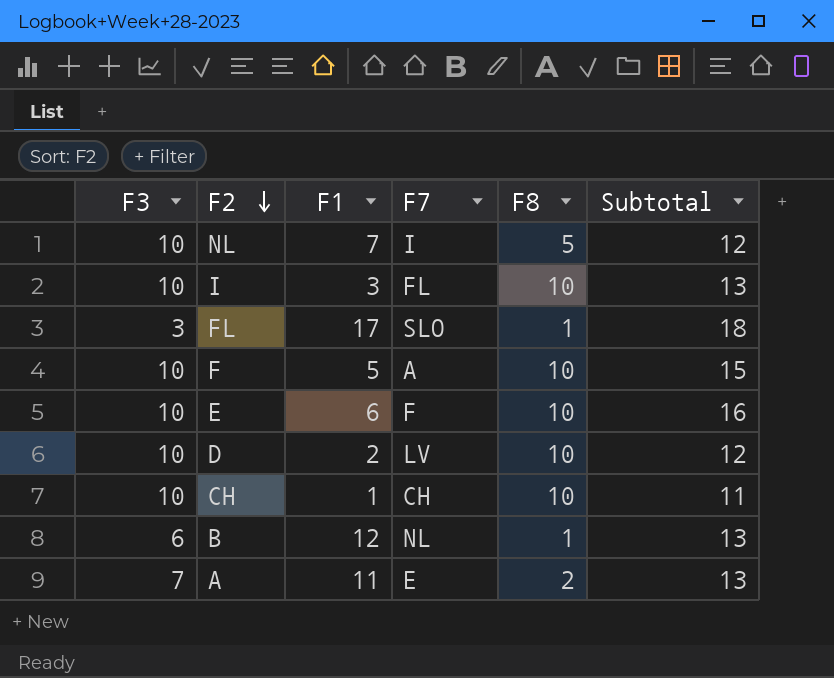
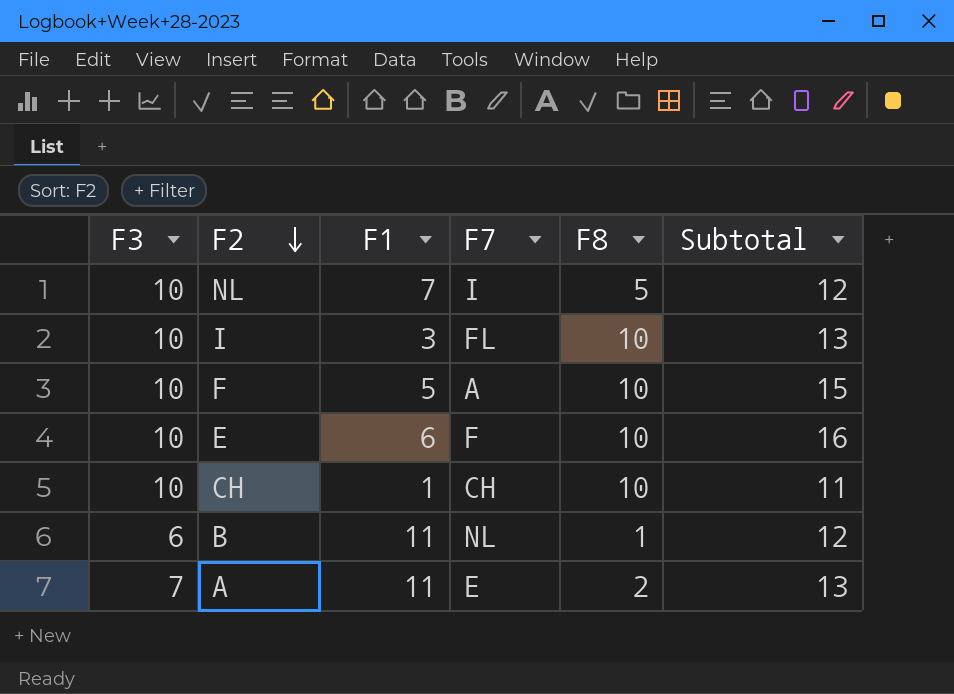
row FL: 3 | 17 | SLO | 1 | 18 -> none
row D: 10 | 2 | LV | 10 | 12 -> none
B | F1: 12 -> 11
B | Subtotal: 13 -> 12

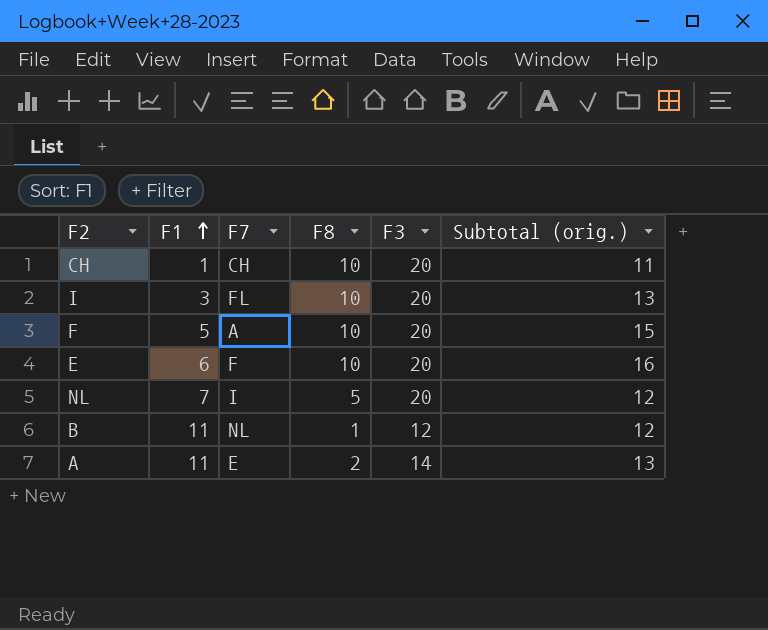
row order: F2 descending -> F1 ascending
column F3 | position: 1 -> 5
column name: Subtotal -> Subtotal (orig.)
CH | F3: 10 -> 20
I | F3: 10 -> 20
F | F3: 10 -> 20
E | F3: 10 -> 20
NL | F3: 10 -> 20
B | F3: 6 -> 12
A | F3: 7 -> 14

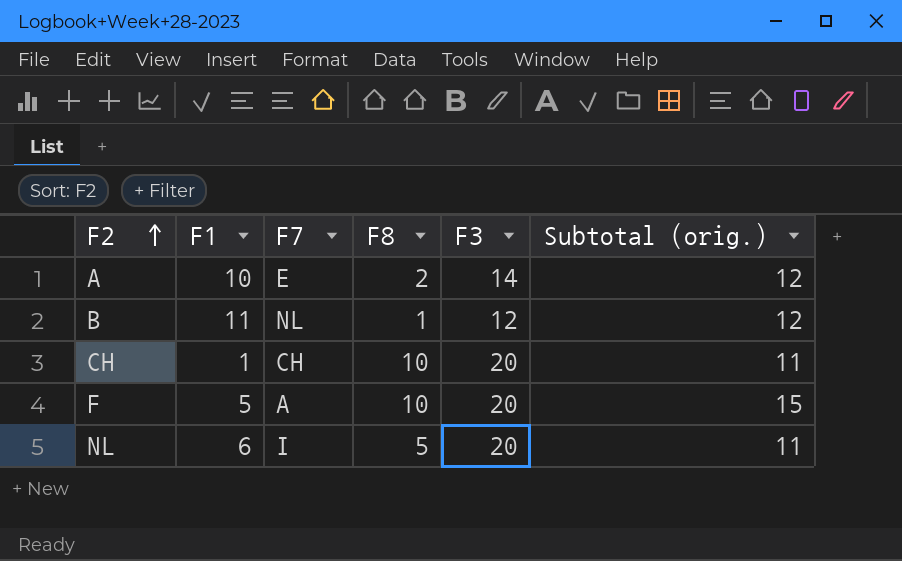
row order: F1 ascending -> F2 ascending
row I: 3 | FL | 10 | 20 | 13 -> none
row E: 6 | F | 10 | 20 | 16 -> none
A | F1: 11 -> 10
A | Subtotal (orig.): 13 -> 12
NL | F1: 7 -> 6
NL | Subtotal (orig.): 12 -> 11

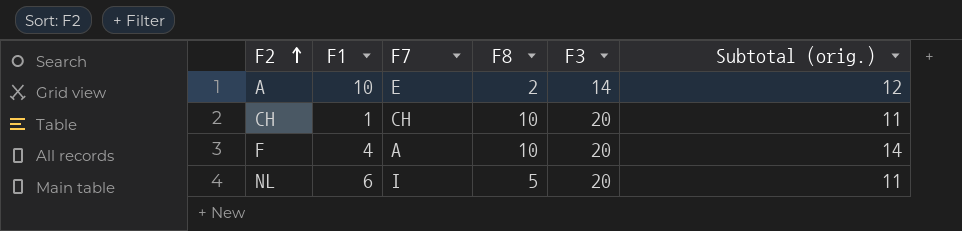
row B: 11 | NL | 1 | 12 | 12 -> none
F | F1: 5 -> 4
F | Subtotal (orig.): 15 -> 14

